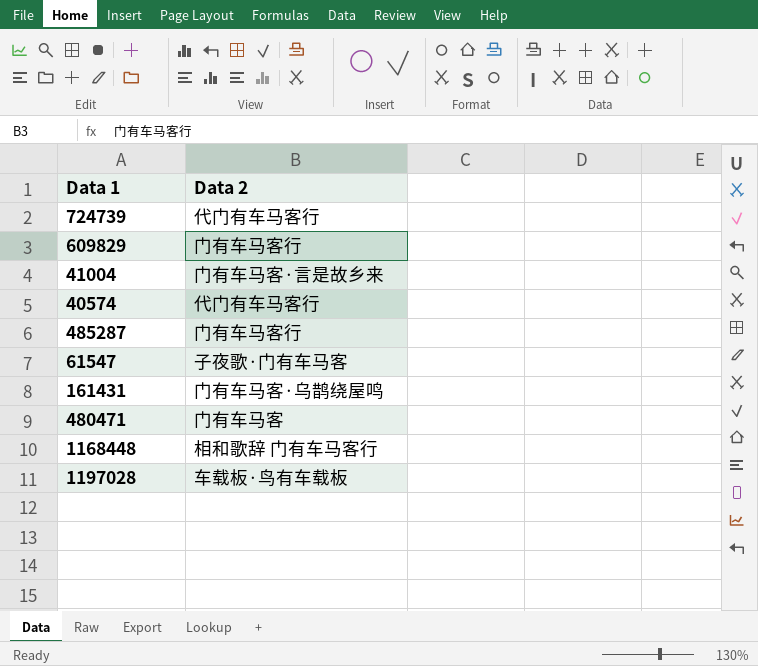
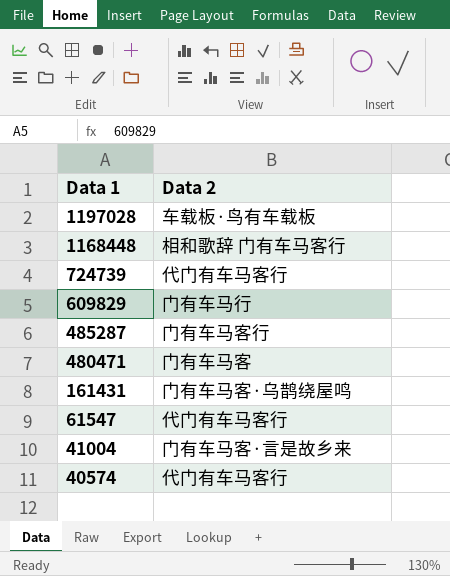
row order: none -> Data 1 descending
609829 | Data 2: 门有车马客行 -> 门有车马行
61547 | Data 2: 子夜歌·门有车马客 -> 代门有车马客行

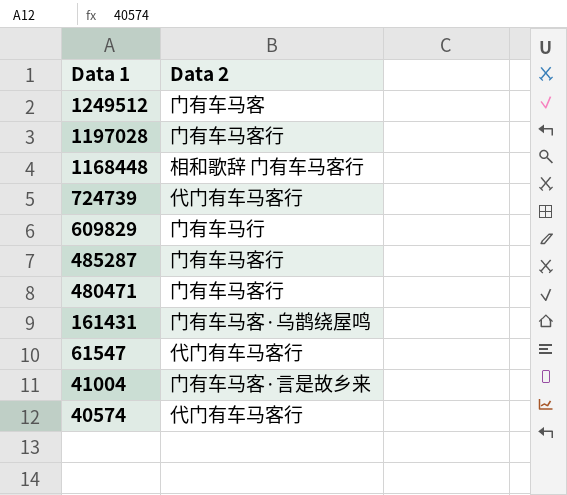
row 1249512: none -> 门有车马客
1197028 | Data 2: 车载板·鸟有车载板 -> 门有车马客行
480471 | Data 2: 门有车马客 -> 门有车马客行

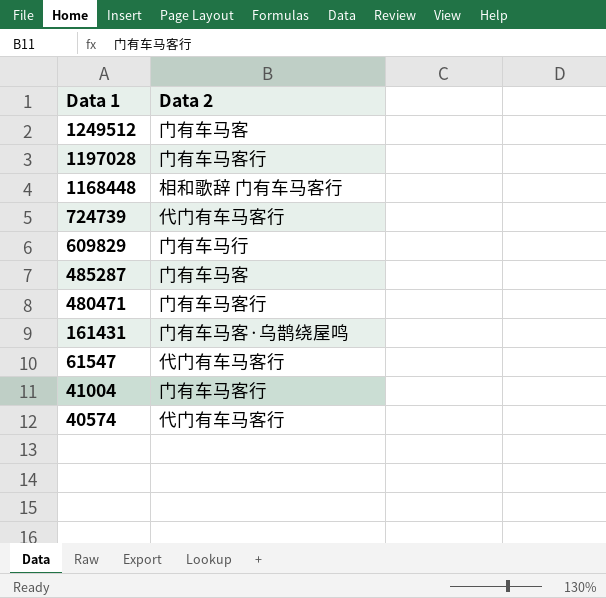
485287 | Data 2: 门有车马客行 -> 门有车马客
41004 | Data 2: 门有车马客·言是故乡来 -> 门有车马客行

